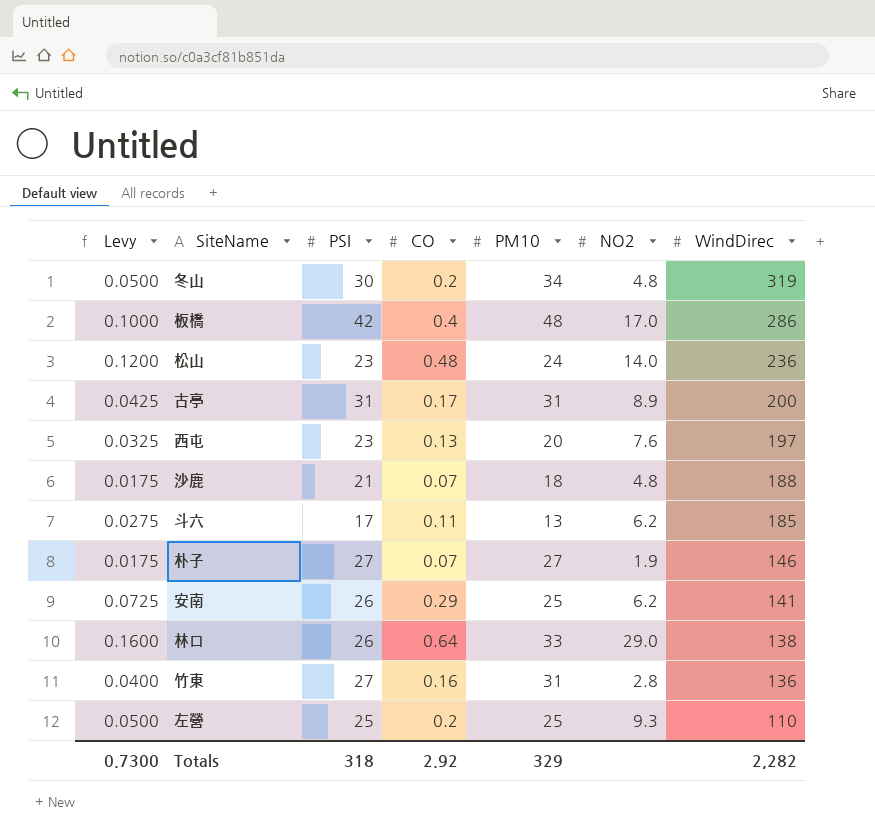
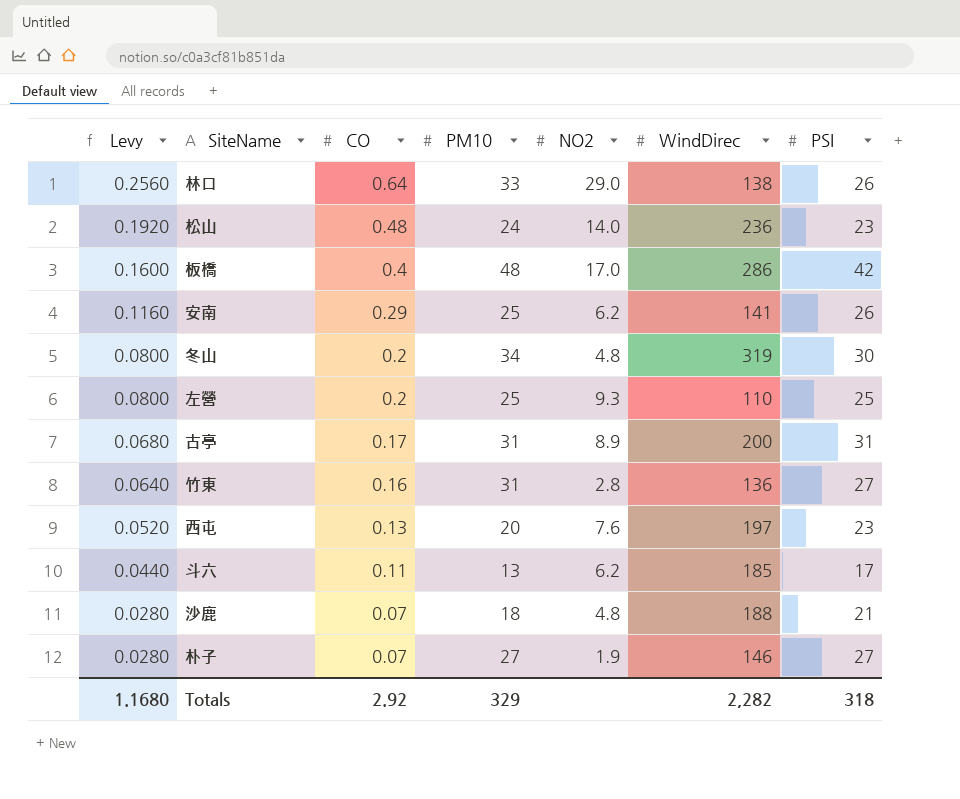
row order: WindDirec descending -> Levy descending
column Levy | formula: [CO] * 0.25 -> [CO] * 0.4
column PSI | position: 3 -> 7
Totals | Levy: 0.7300 -> 1.1680

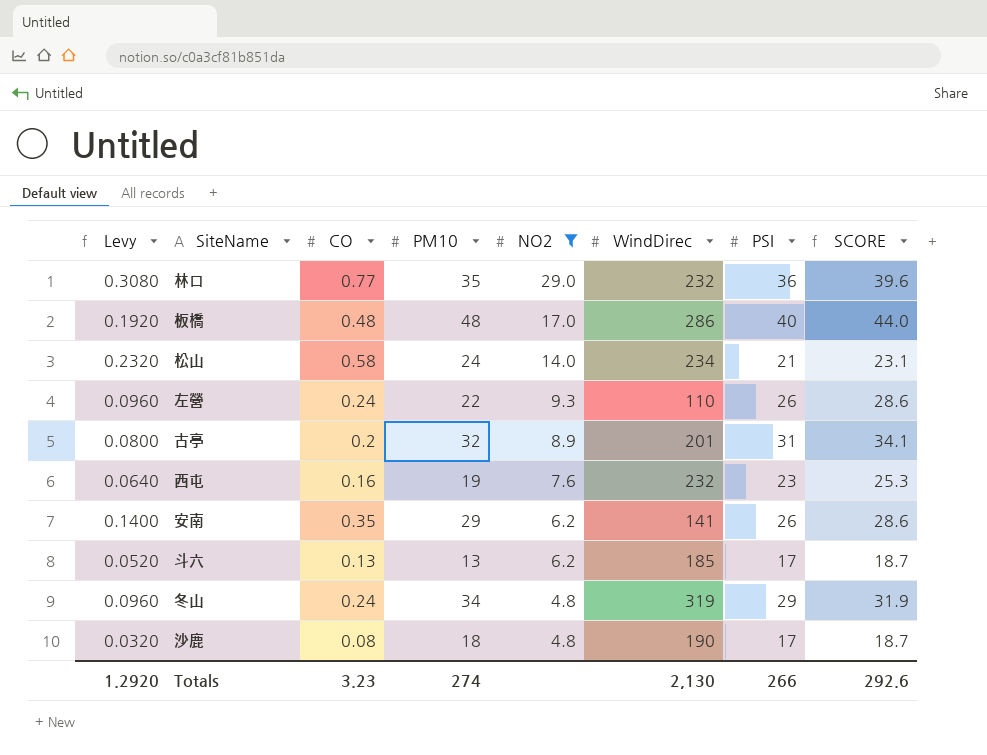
filter: none -> NO2 >= 4.8
row order: Levy descending -> NO2 descending
column SCORE | formula: none -> [PSI] * 1.1
林口 | Levy: 0.2560 -> 0.3080
林口 | CO: 0.64 -> 0.77
林口 | PM10: 33 -> 35
林口 | WindDirec: 138 -> 232
林口 | PSI: 26 -> 36
板橋 | Levy: 0.1600 -> 0.1920
板橋 | CO: 0.4 -> 0.48
板橋 | PSI: 42 -> 40
松山 | Levy: 0.1920 -> 0.2320
松山 | CO: 0.48 -> 0.58
松山 | WindDirec: 236 -> 234
松山 | PSI: 23 -> 21
左營 | Levy: 0.0800 -> 0.0960
左營 | CO: 0.2 -> 0.24
左營 | PM10: 25 -> 22
左營 | PSI: 25 -> 26
古亭 | Levy: 0.0680 -> 0.0800
古亭 | CO: 0.17 -> 0.2
古亭 | PM10: 31 -> 32
古亭 | WindDirec: 200 -> 201
西屯 | Levy: 0.0520 -> 0.0640
西屯 | CO: 0.13 -> 0.16
西屯 | PM10: 20 -> 19
西屯 | WindDirec: 197 -> 232
安南 | Levy: 0.1160 -> 0.1400
安南 | CO: 0.29 -> 0.35
安南 | PM10: 25 -> 29
斗六 | Levy: 0.0440 -> 0.0520
斗六 | CO: 0.11 -> 0.13
冬山 | Levy: 0.0800 -> 0.0960
冬山 | CO: 0.2 -> 0.24
冬山 | PSI: 30 -> 29
沙鹿 | Levy: 0.0280 -> 0.0320
沙鹿 | CO: 0.07 -> 0.08
沙鹿 | WindDirec: 188 -> 190
沙鹿 | PSI: 21 -> 17
Totals | Levy: 1.1680 -> 1.2920
Totals | CO: 2.92 -> 3.23
Totals | PM10: 329 -> 274
Totals | WindDirec: 2,282 -> 2,130
Totals | PSI: 318 -> 266

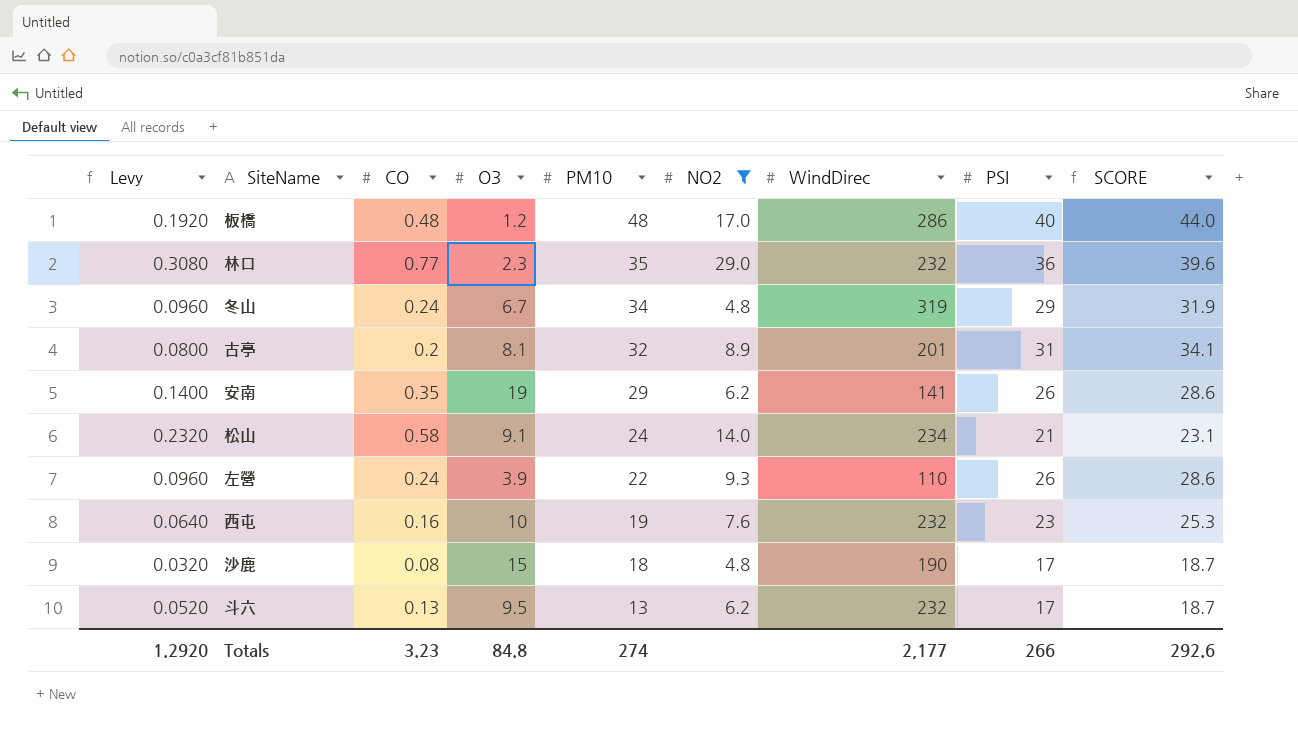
row order: NO2 descending -> PM10 descending
column O3 | position: none -> 4
斗六 | WindDirec: 185 -> 232
Totals | WindDirec: 2,130 -> 2,177

